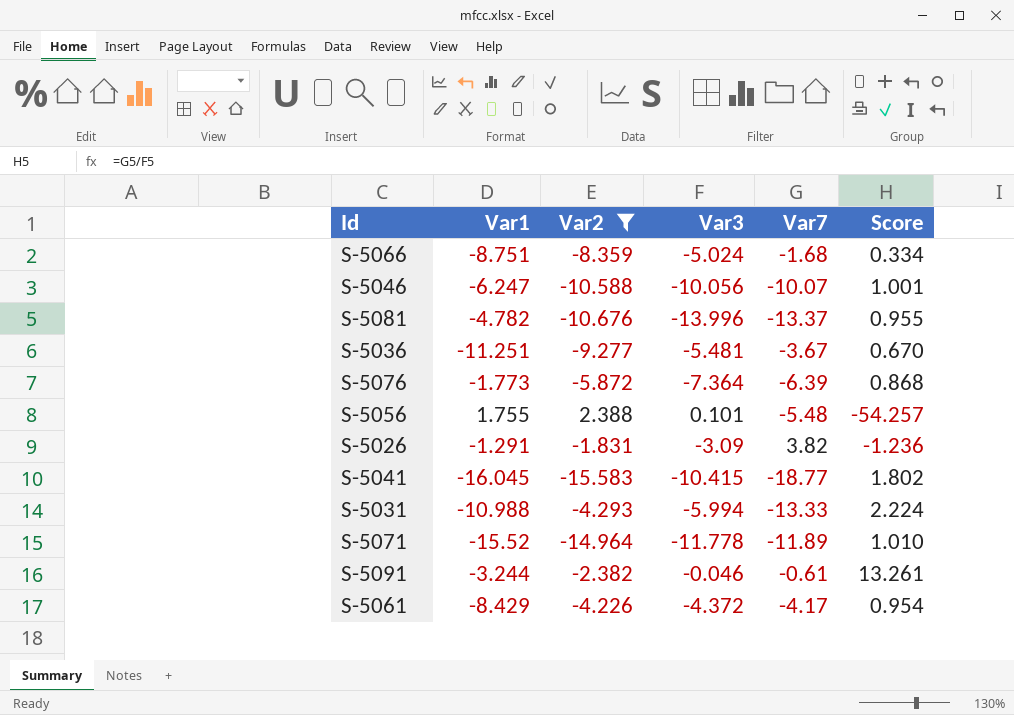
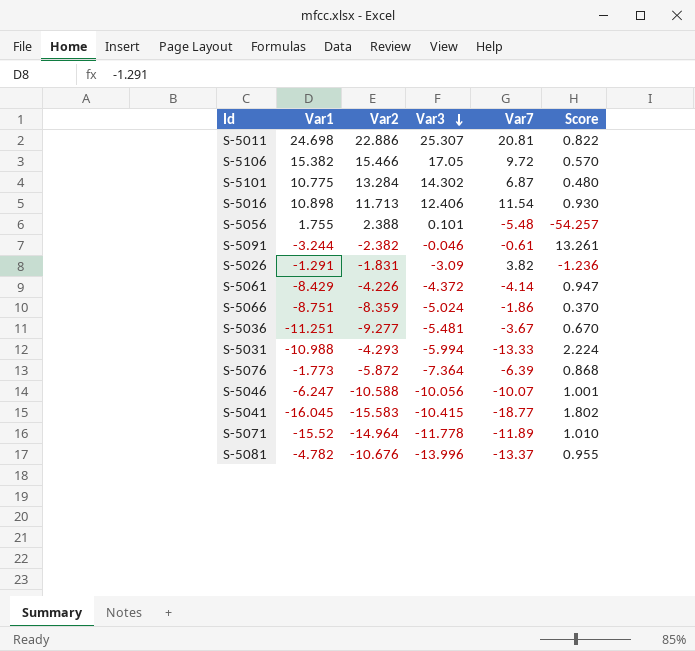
filter: Var2 <= 2.388 -> none
row order: none -> Var3 descending
S-5061 | Var7: -4.17 -> -4.14
S-5061 | Score: 0.954 -> 0.947
S-5066 | Var7: -1.68 -> -1.86
S-5066 | Score: 0.334 -> 0.370

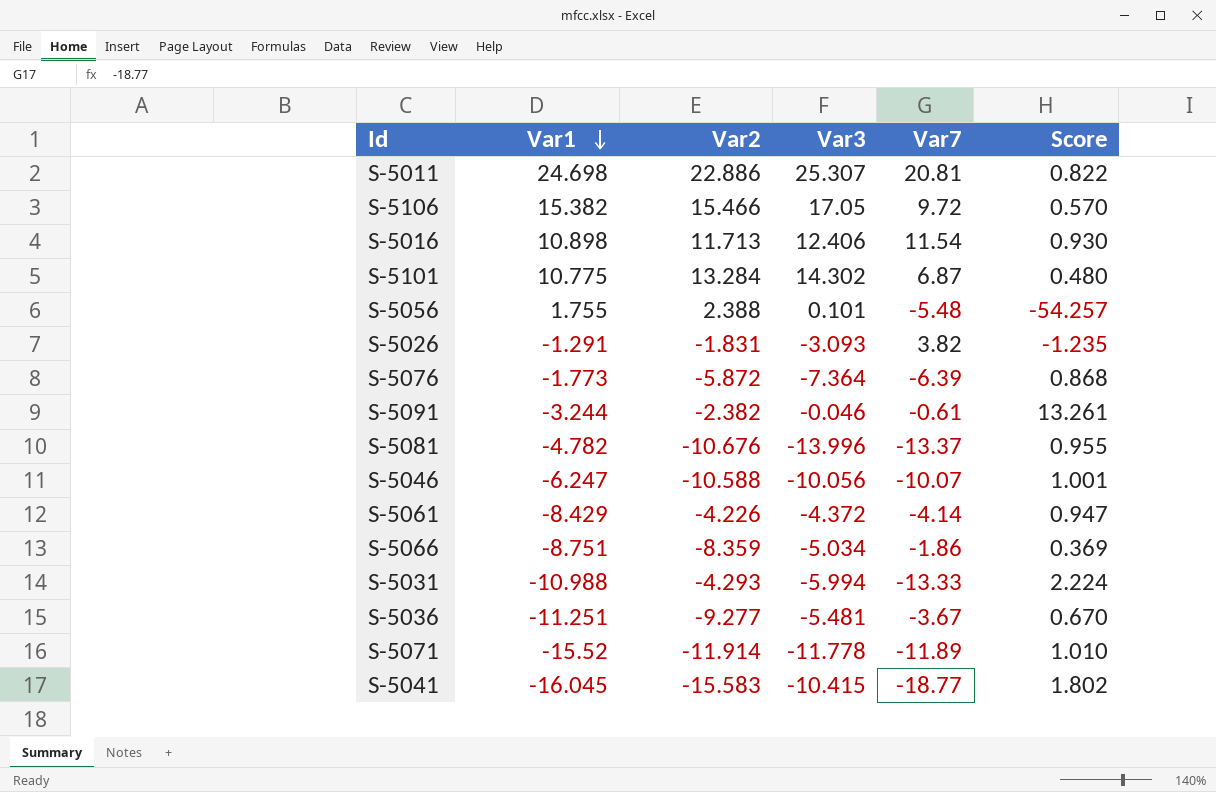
row order: Var3 descending -> Var1 descending
S-5026 | Var3: -3.09 -> -3.093
S-5026 | Score: -1.236 -> -1.235
S-5066 | Var3: -5.024 -> -5.034
S-5066 | Score: 0.370 -> 0.369
S-5071 | Var2: -14.964 -> -11.914

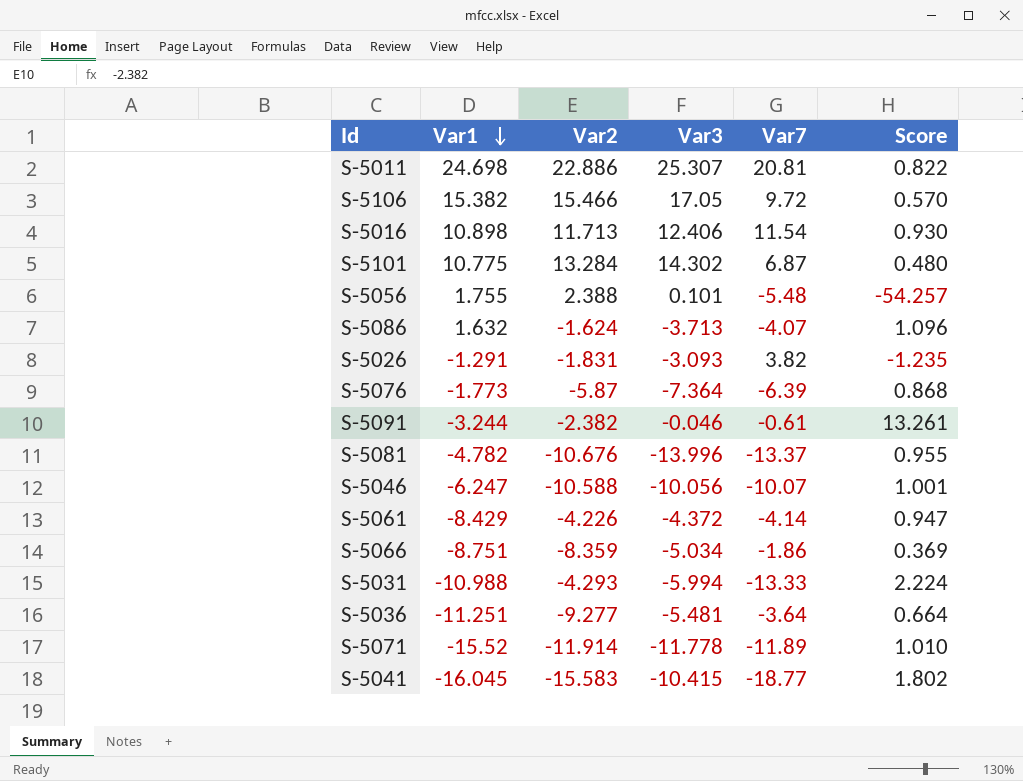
row S-5086: none -> 1.632 | -1.624 | -3.713 | -4.07 | 1.096
S-5076 | Var2: -5.872 -> -5.87
S-5036 | Var7: -3.67 -> -3.64
S-5036 | Score: 0.670 -> 0.664

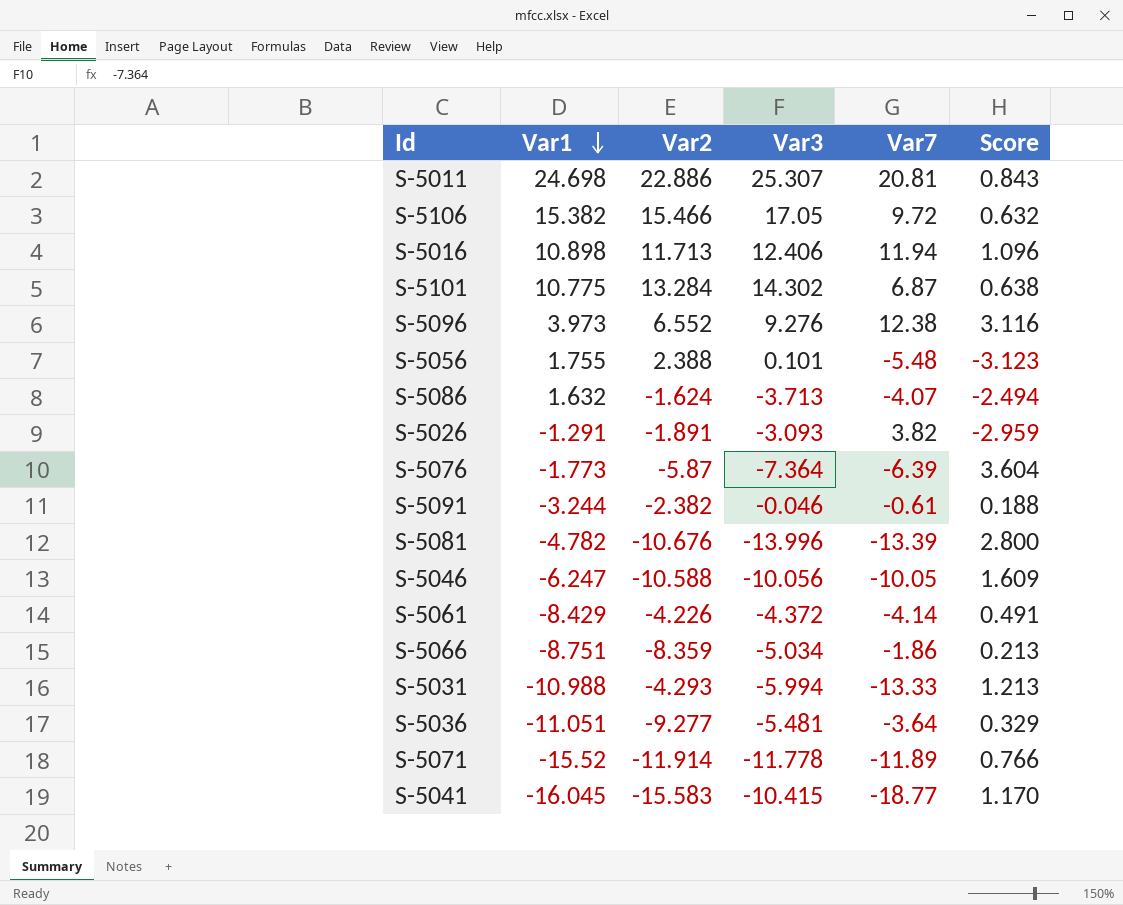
column Score | formula: [Var7] / [Var3] -> [Var7] / [Var1]
S-5016 | Var7: 11.54 -> 11.94
row S-5096: none -> 3.973 | 6.552 | 9.276 | 12.38 | 3.116
S-5026 | Var2: -1.831 -> -1.891
S-5081 | Var7: -13.37 -> -13.39
S-5046 | Var7: -10.07 -> -10.05
S-5036 | Var1: -11.251 -> -11.051

